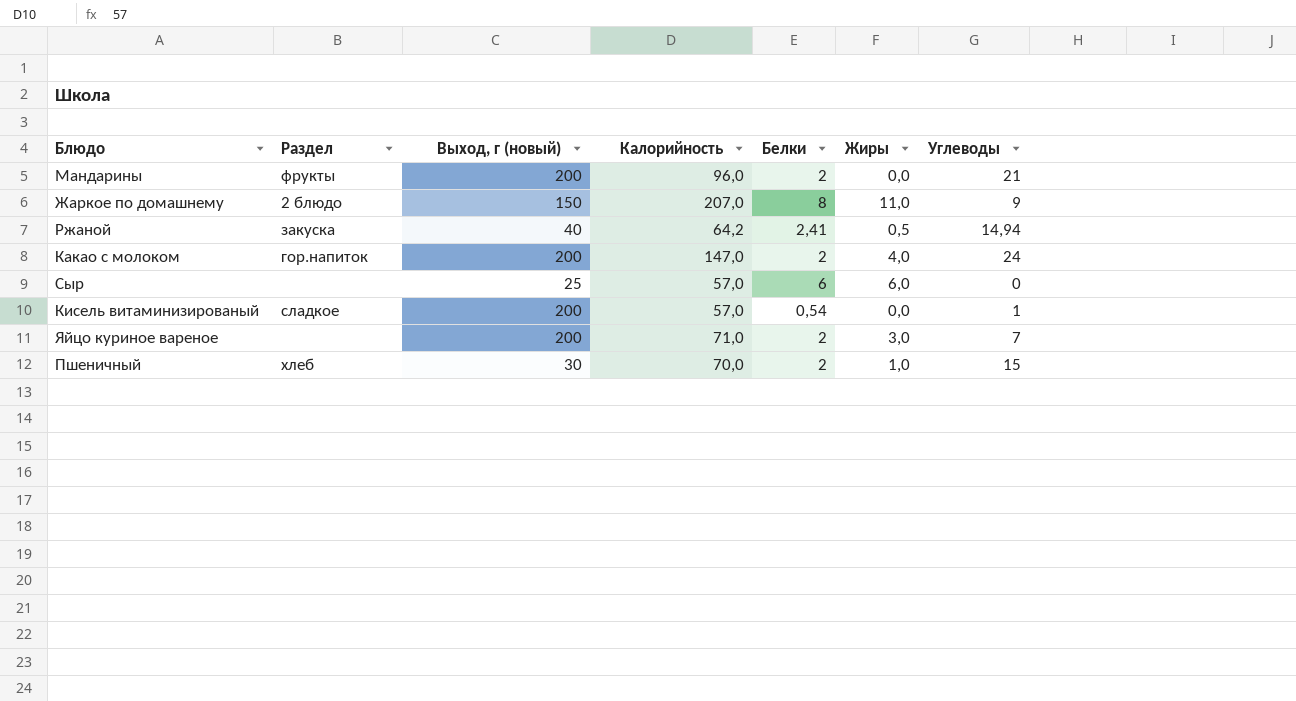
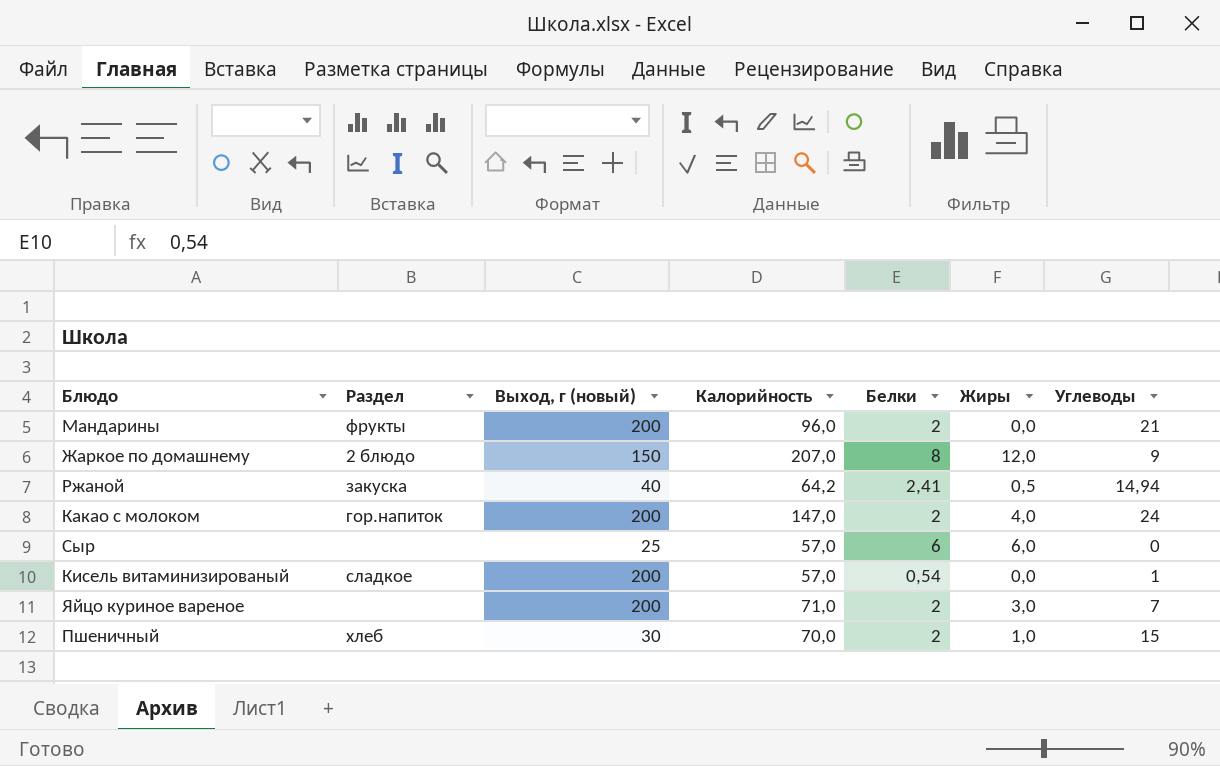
Жаркое по домашнему | Жиры: 11,0 -> 12,0

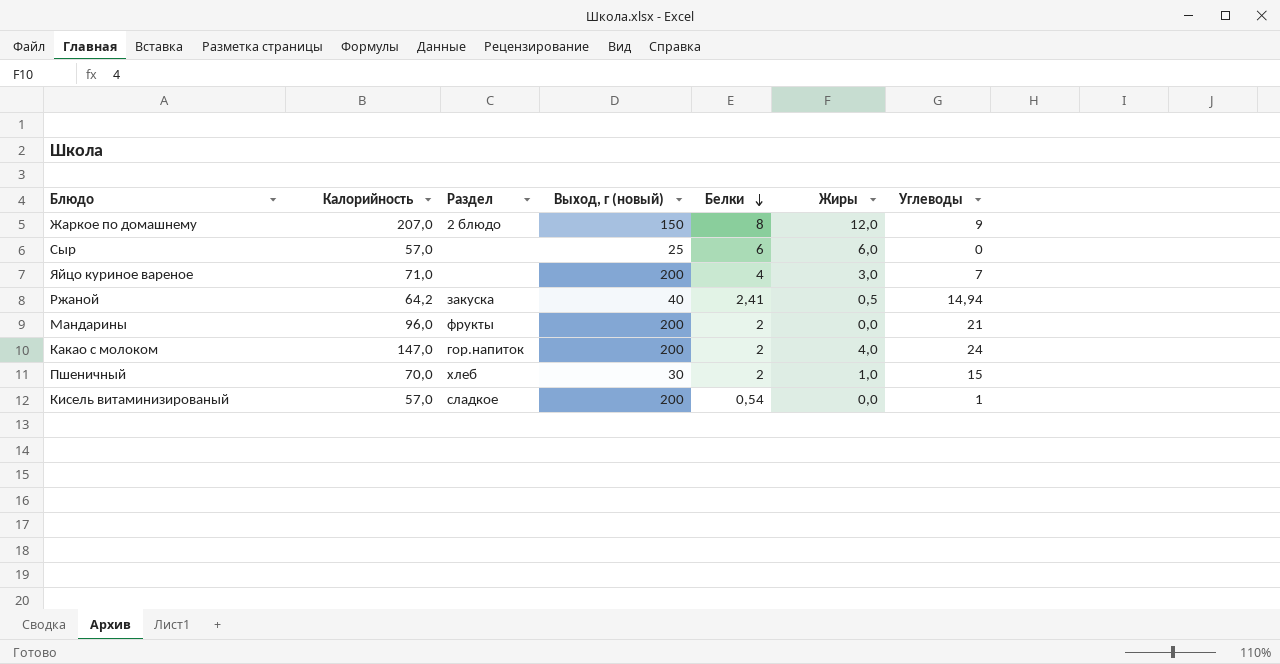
row order: none -> Белки descending
column Калорийность | position: 4 -> 2
Яйцо куриное вареное | Белки: 2 -> 4

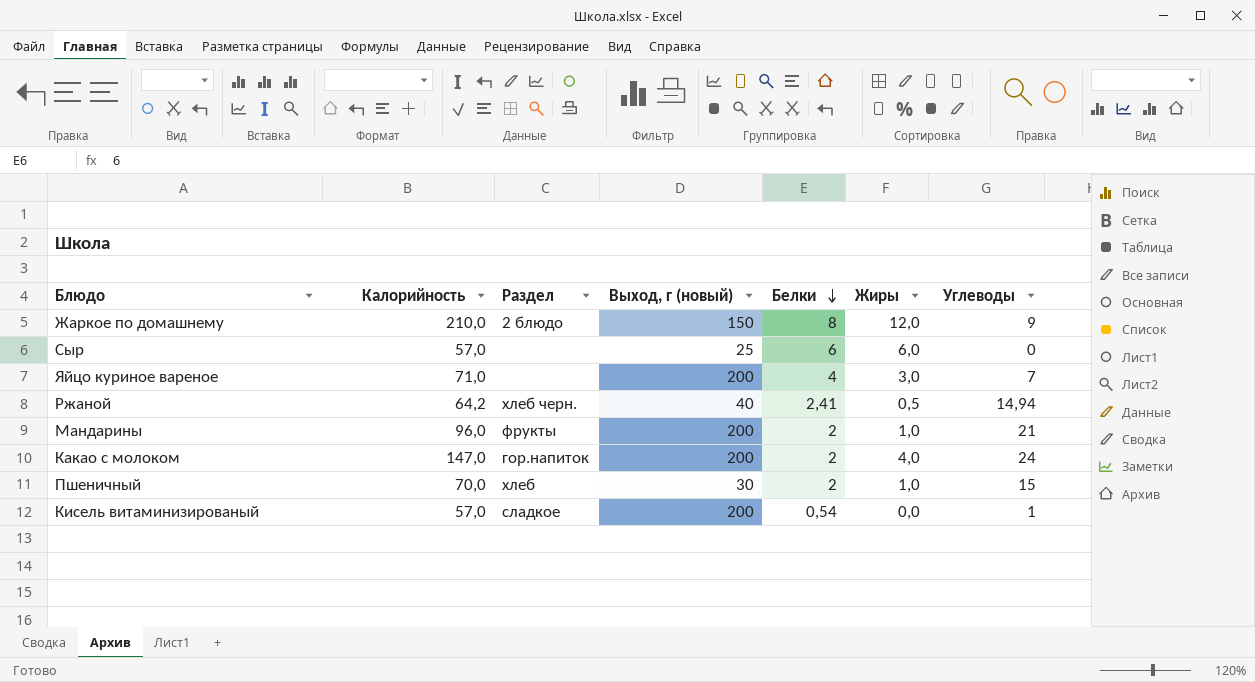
Жаркое по домашнему | Калорийность: 207,0 -> 210,0
Ржаной | Раздел: закуска -> хлеб черн.
Мандарины | Жиры: 0,0 -> 1,0

